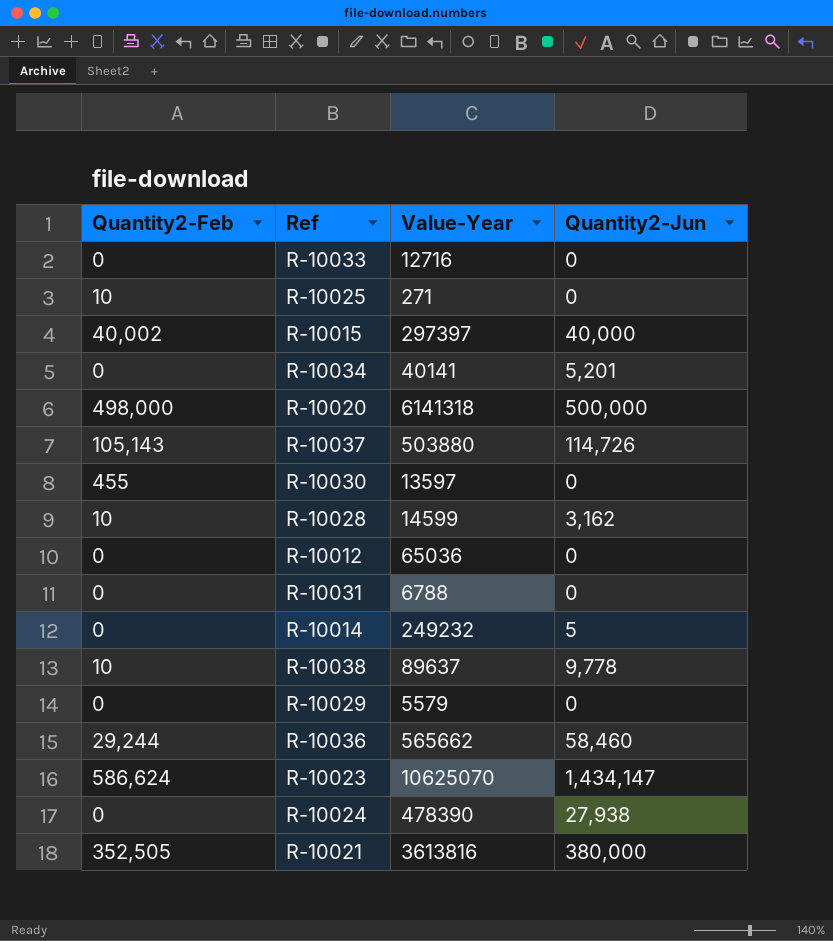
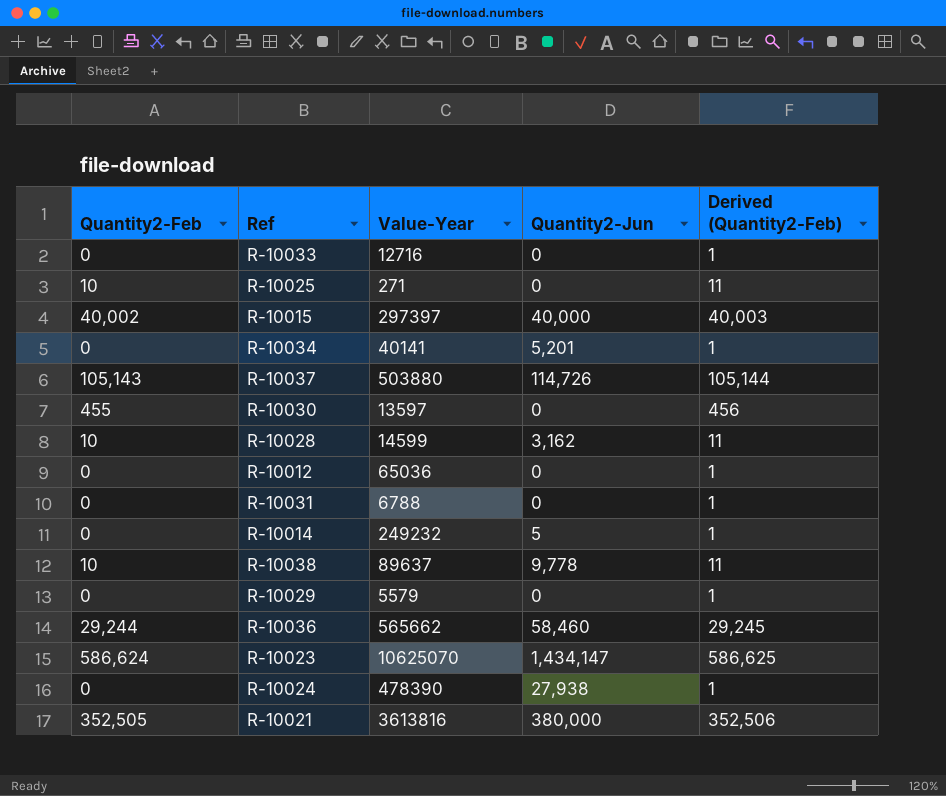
column Derived (Quantity2-Feb) | formula: none -> [Quantity2-Feb] + 1
row R-10020: 498,000 | 6141318 | 500,000 -> none

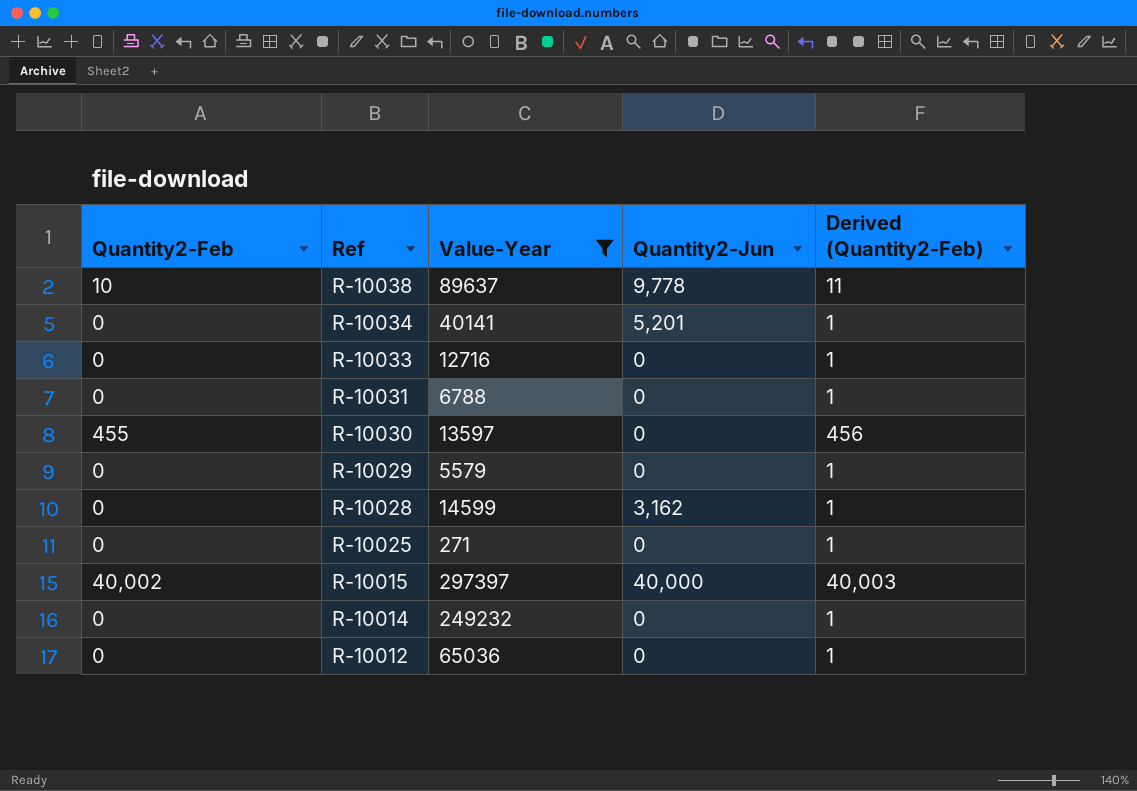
filter: none -> Value-Year <= 297397
row order: none -> Ref descending
R-10028 | Quantity2-Feb: 10 -> 0
R-10028 | Derived (Quantity2-Feb): 11 -> 1
R-10025 | Quantity2-Feb: 10 -> 0
R-10025 | Derived (Quantity2-Feb): 11 -> 1
R-10014 | Quantity2-Jun: 5 -> 0

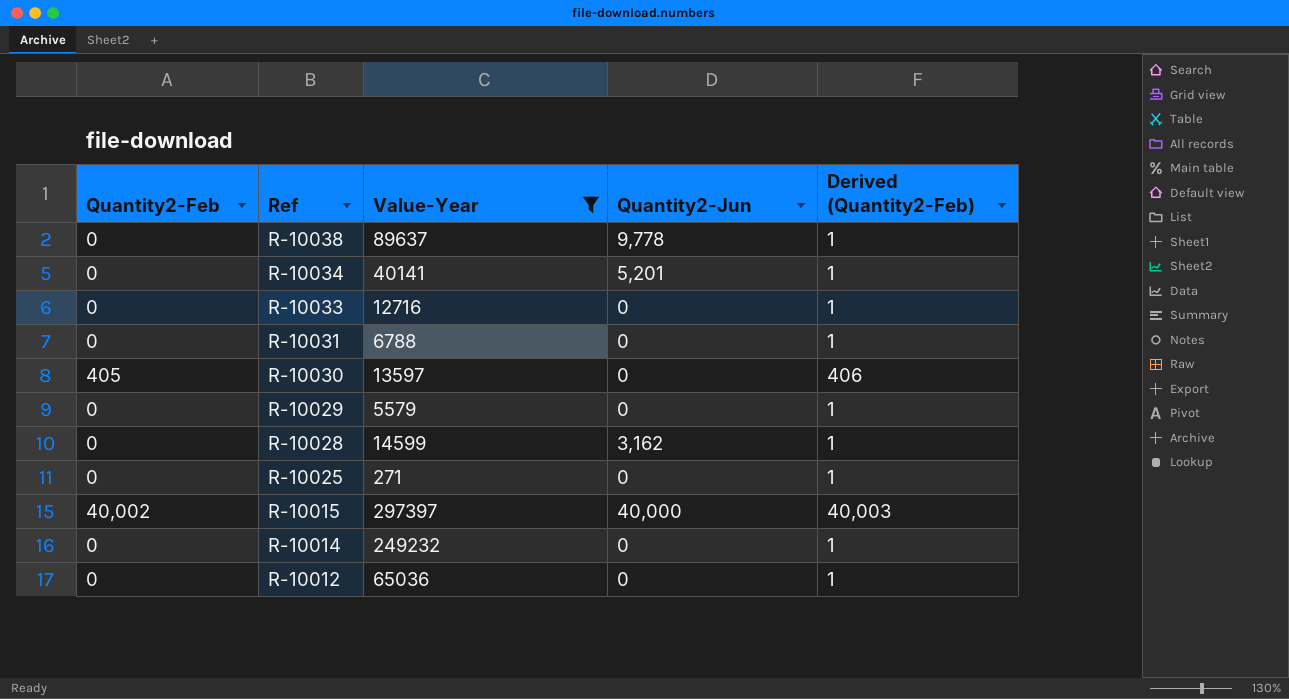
R-10038 | Quantity2-Feb: 10 -> 0
R-10038 | Derived (Quantity2-Feb): 11 -> 1
R-10030 | Quantity2-Feb: 455 -> 405
R-10030 | Derived (Quantity2-Feb): 456 -> 406

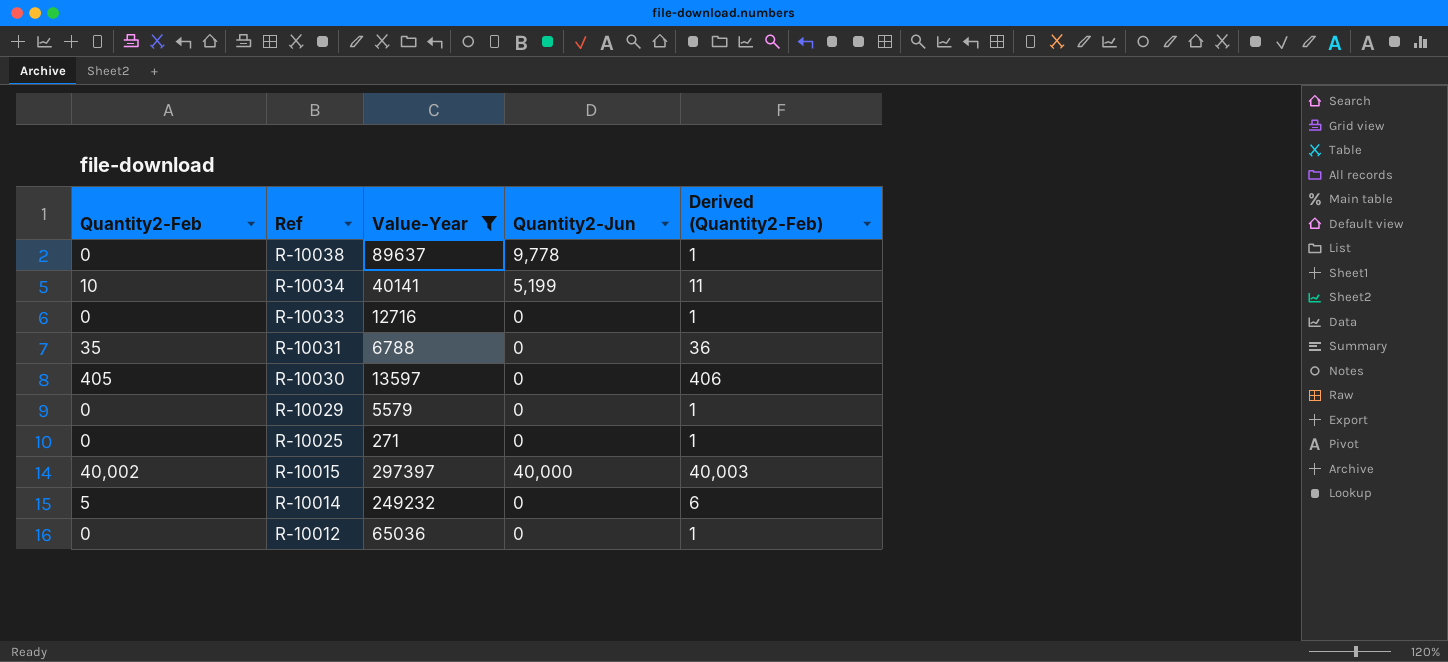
row R-10028: 0 | 14599 | 3,162 | 1 -> none
R-10034 | Quantity2-Feb: 0 -> 10
R-10034 | Quantity2-Jun: 5,201 -> 5,199
R-10034 | Derived (Quantity2-Feb): 1 -> 11
R-10031 | Quantity2-Feb: 0 -> 35
R-10031 | Derived (Quantity2-Feb): 1 -> 36
R-10014 | Quantity2-Feb: 0 -> 5
R-10014 | Derived (Quantity2-Feb): 1 -> 6

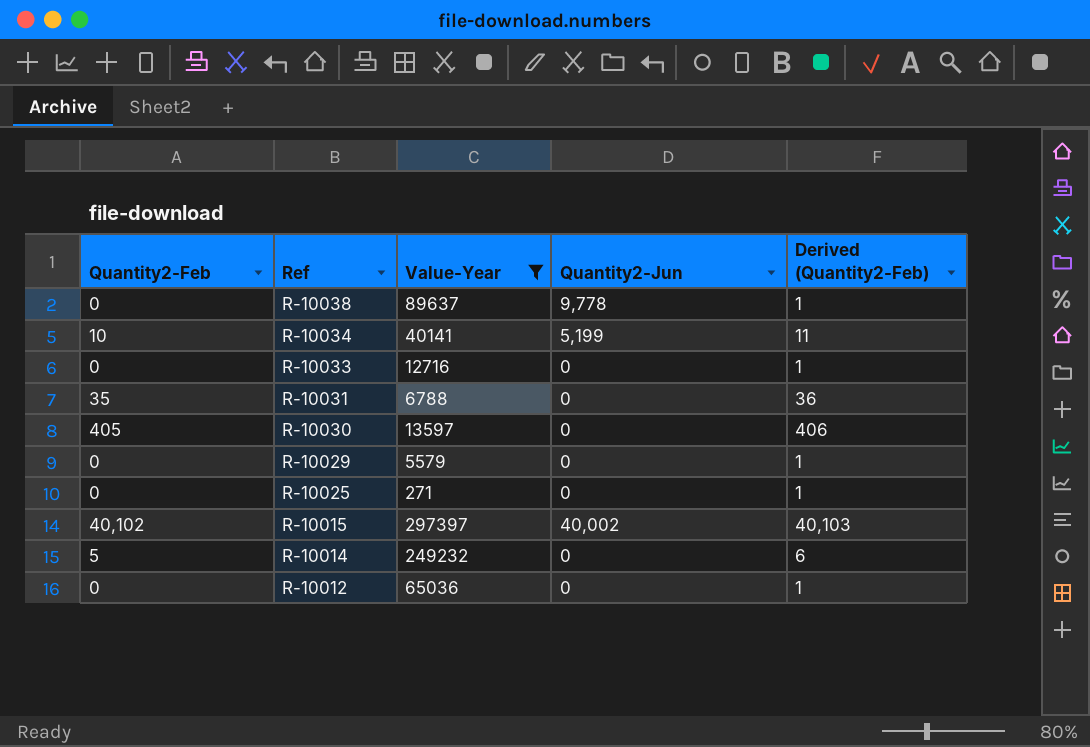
R-10015 | Quantity2-Feb: 40,002 -> 40,102
R-10015 | Quantity2-Jun: 40,000 -> 40,002
R-10015 | Derived (Quantity2-Feb): 40,003 -> 40,103

